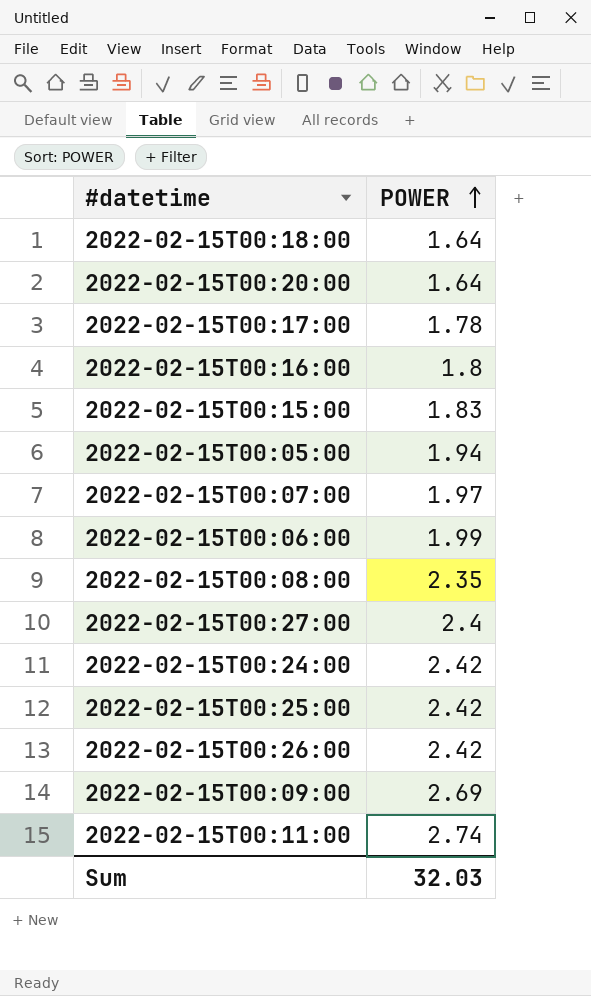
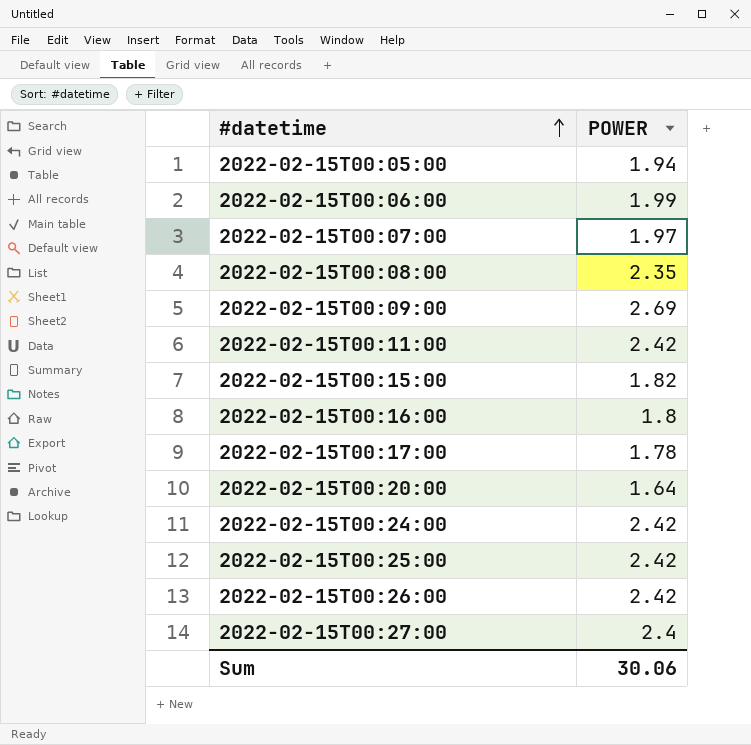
row order: POWER ascending -> #datetime ascending
row 2022-02-15T00:18:00: 1.64 -> none
2022-02-15T00:11:00 | POWER: 2.74 -> 2.42
2022-02-15T00:15:00 | POWER: 1.83 -> 1.82
Sum | POWER: 32.03 -> 30.06

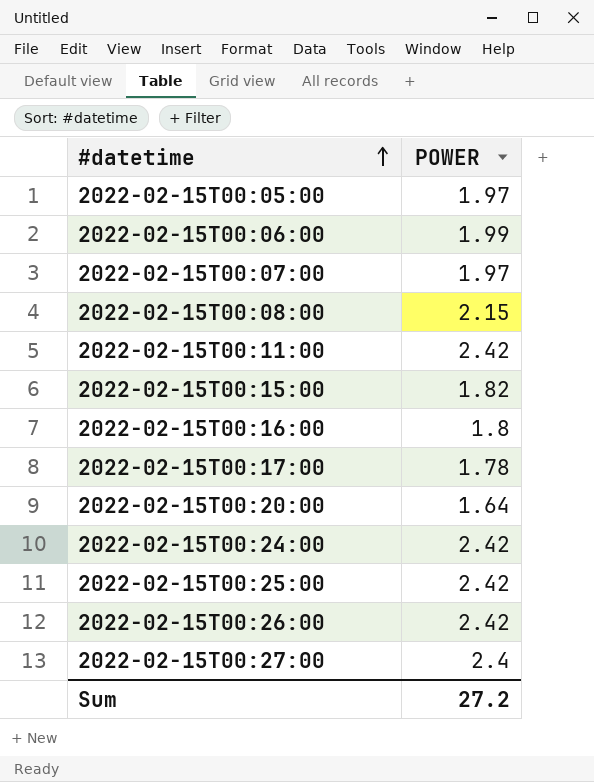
row 2022-02-15T00:09:00: 2.69 -> none
2022-02-15T00:05:00 | POWER: 1.94 -> 1.97
2022-02-15T00:08:00 | POWER: 2.35 -> 2.15
Sum | POWER: 30.06 -> 27.2

